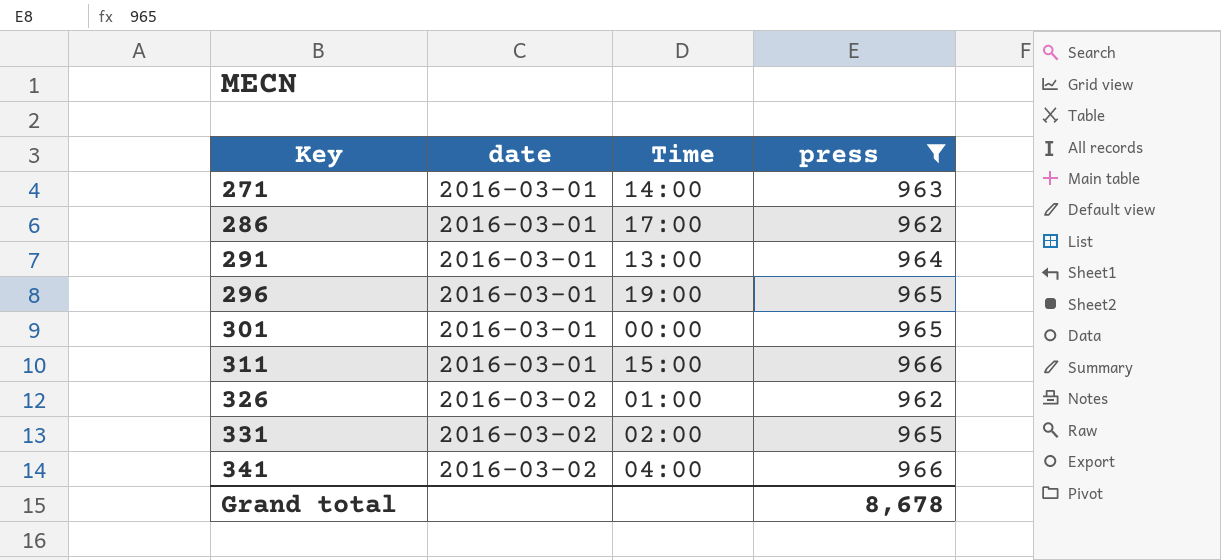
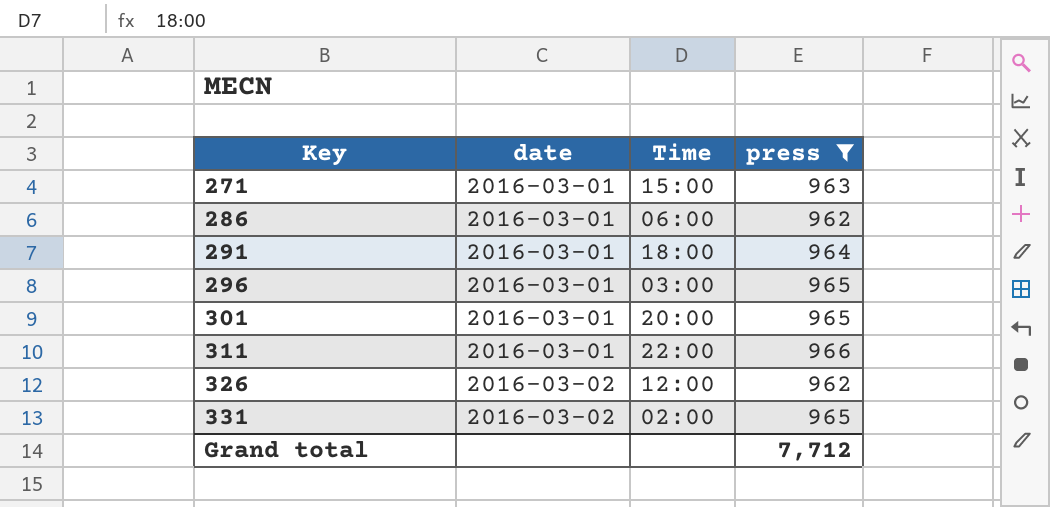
row 341: 2016-03-02 | 04:00 | 966 -> none
271 | Time: 14:00 -> 15:00
286 | Time: 17:00 -> 06:00
291 | Time: 13:00 -> 18:00
296 | Time: 19:00 -> 03:00
301 | Time: 00:00 -> 20:00
311 | Time: 15:00 -> 22:00
326 | Time: 01:00 -> 12:00
Grand total | press: 8,678 -> 7,712

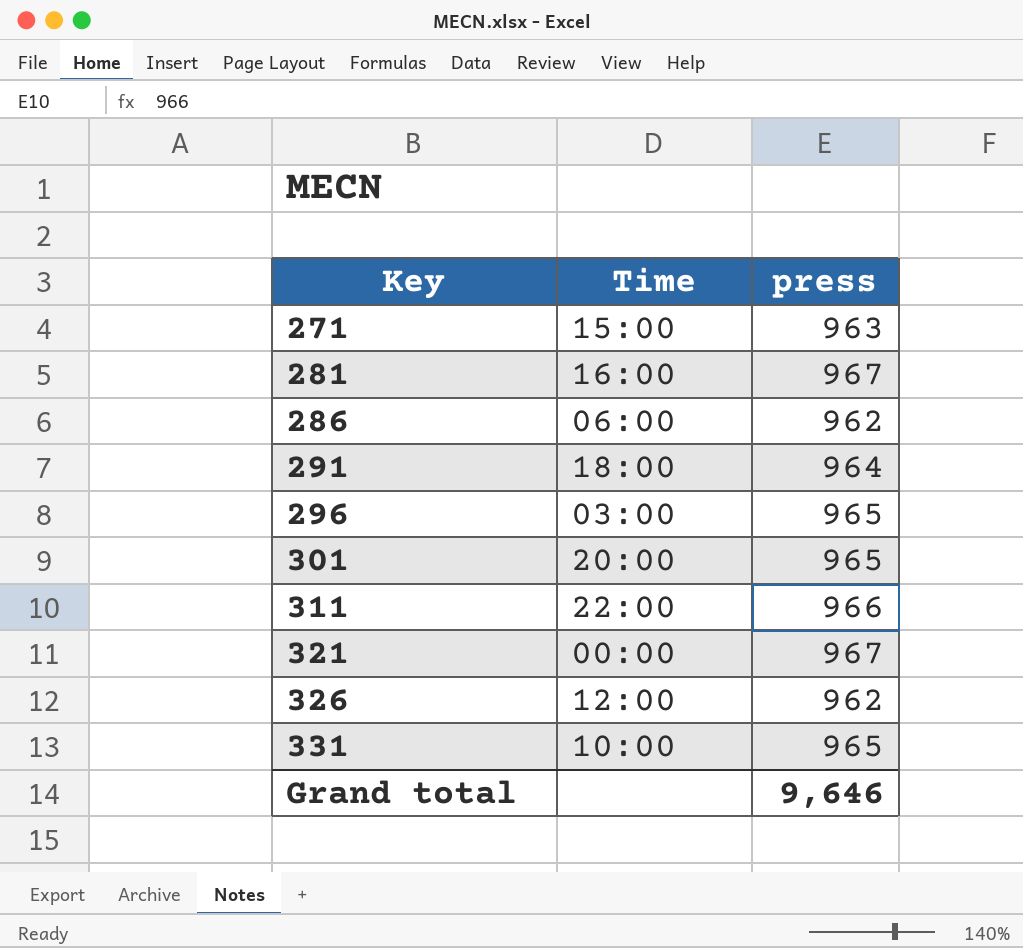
filter: press != 967 -> none
column date | position: 2 -> none
331 | Time: 02:00 -> 10:00
Grand total | press: 7,712 -> 9,646

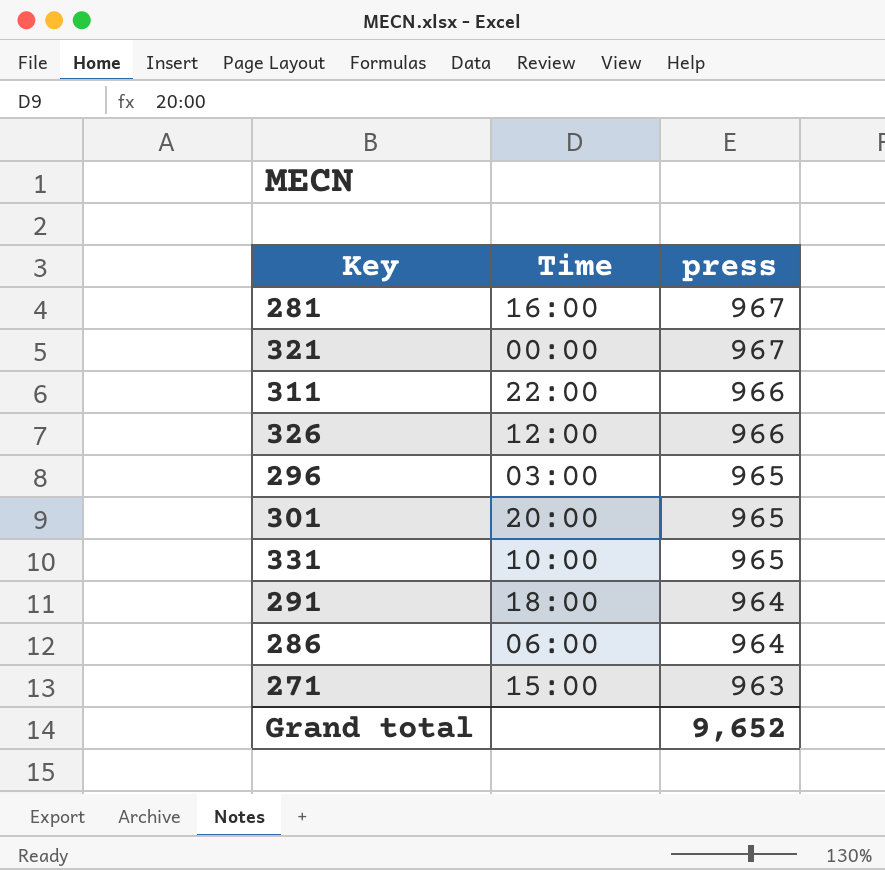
row order: Key ascending -> press descending
326 | press: 962 -> 966
286 | press: 962 -> 964
Grand total | press: 9,646 -> 9,652

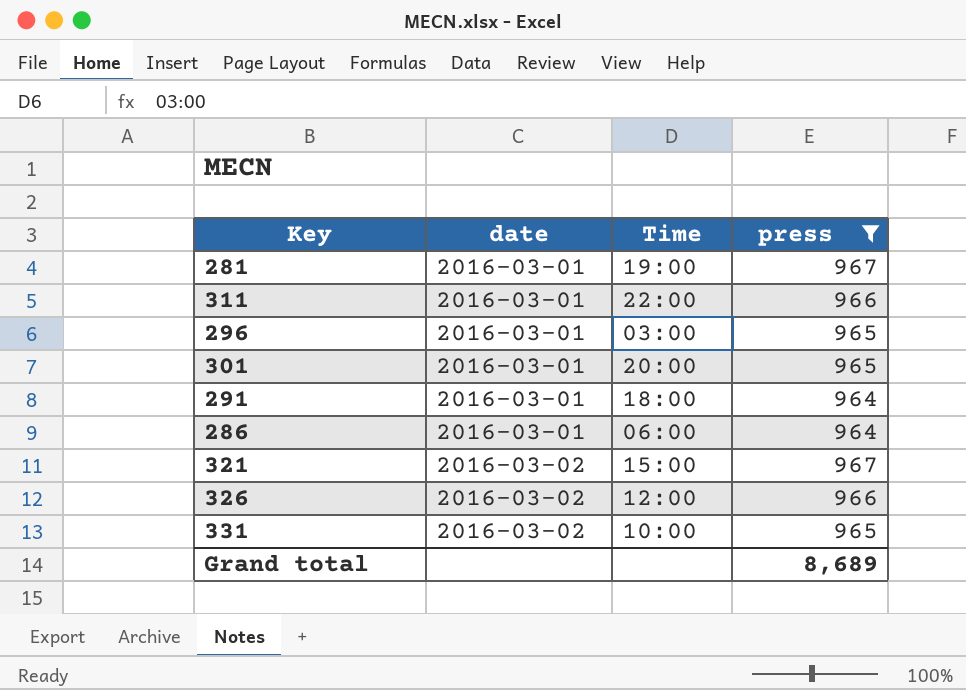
filter: none -> press != 963
row order: press descending -> date ascending
column date | position: none -> 2
281 | Time: 16:00 -> 19:00
321 | Time: 00:00 -> 15:00
Grand total | press: 9,652 -> 8,689

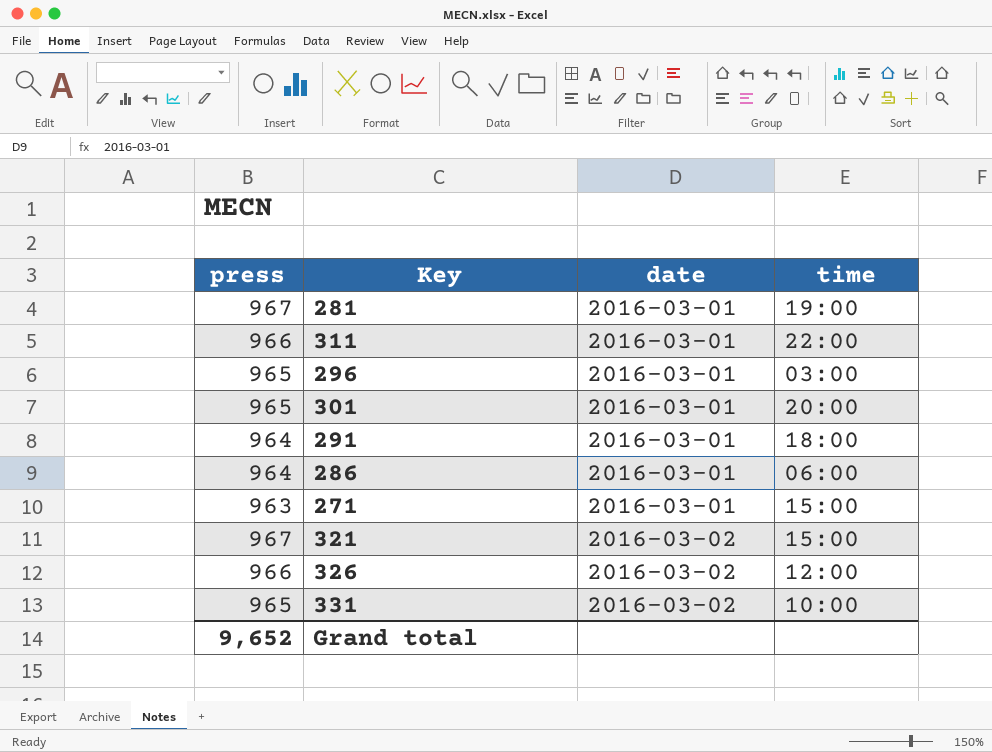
filter: press != 963 -> none
column press | position: 4 -> 1
column name: Time -> time
Grand total | press: 8,689 -> 9,652

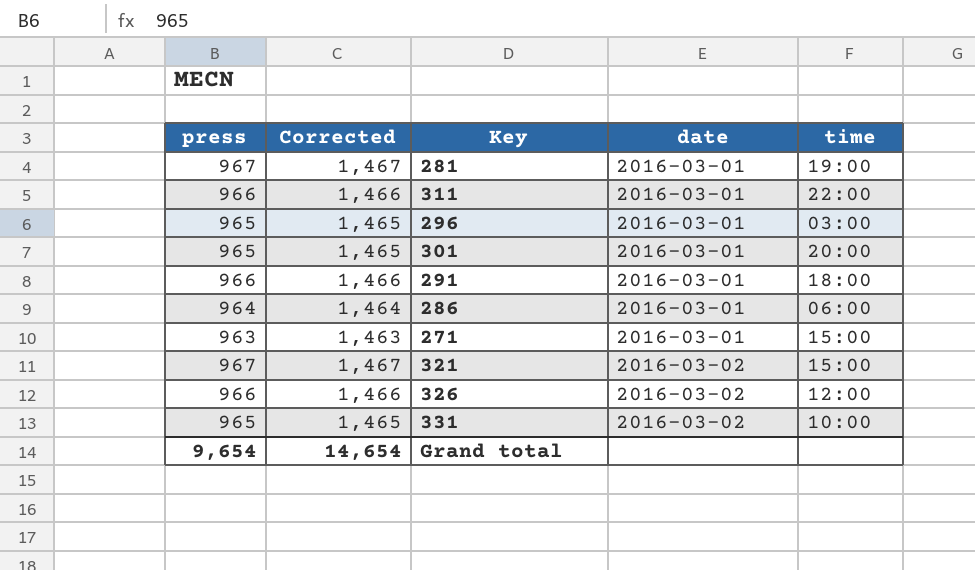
column Corrected | formula: none -> [press] + 500
291 | press: 964 -> 966
Grand total | press: 9,652 -> 9,654

